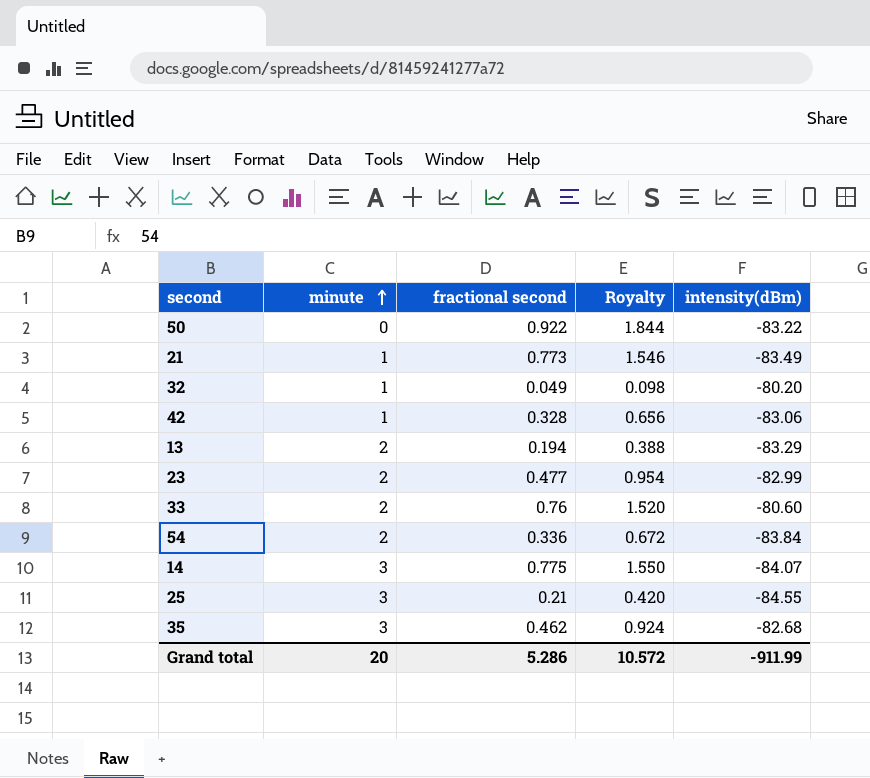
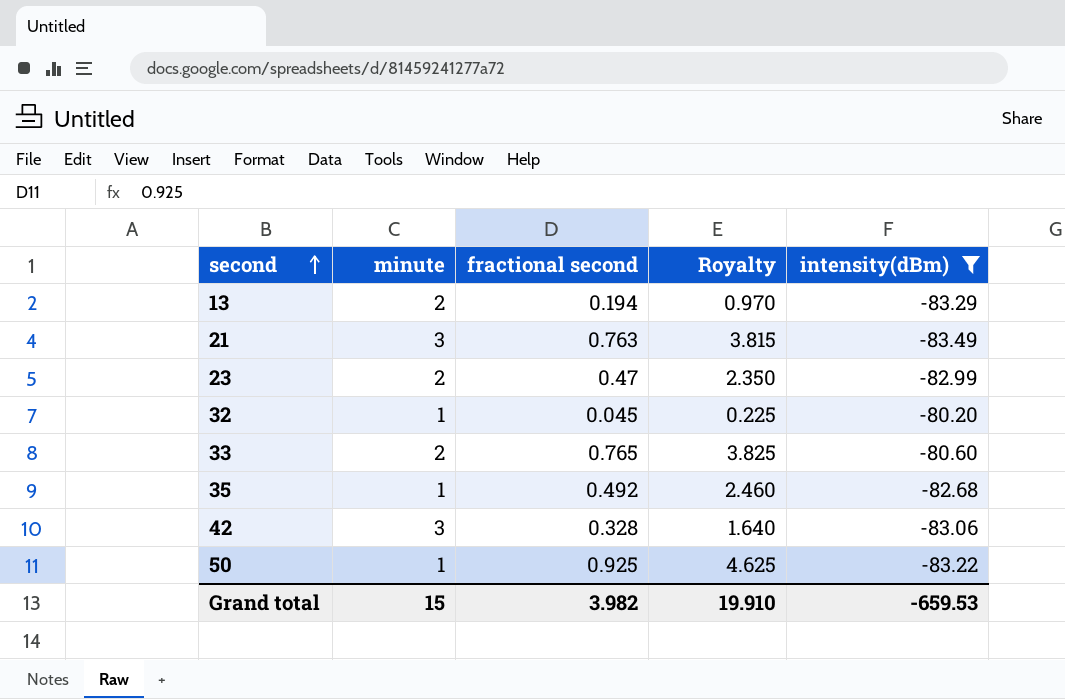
filter: none -> intensity(dBm) >= -83.49
row order: minute ascending -> second ascending
column Royalty | formula: [fractional second] * 2 -> [fractional second] * 5
21 | minute: 1 -> 3
21 | fractional second: 0.773 -> 0.763
23 | fractional second: 0.477 -> 0.47
32 | fractional second: 0.049 -> 0.045
33 | fractional second: 0.76 -> 0.765
35 | minute: 3 -> 1
35 | fractional second: 0.462 -> 0.492
42 | minute: 1 -> 3
50 | minute: 0 -> 1
50 | fractional second: 0.922 -> 0.925
Grand total | minute: 20 -> 15
Grand total | fractional second: 5.286 -> 3.982
Grand total | Royalty: 10.572 -> 19.910
Grand total | intensity(dBm): -911.99 -> -659.53

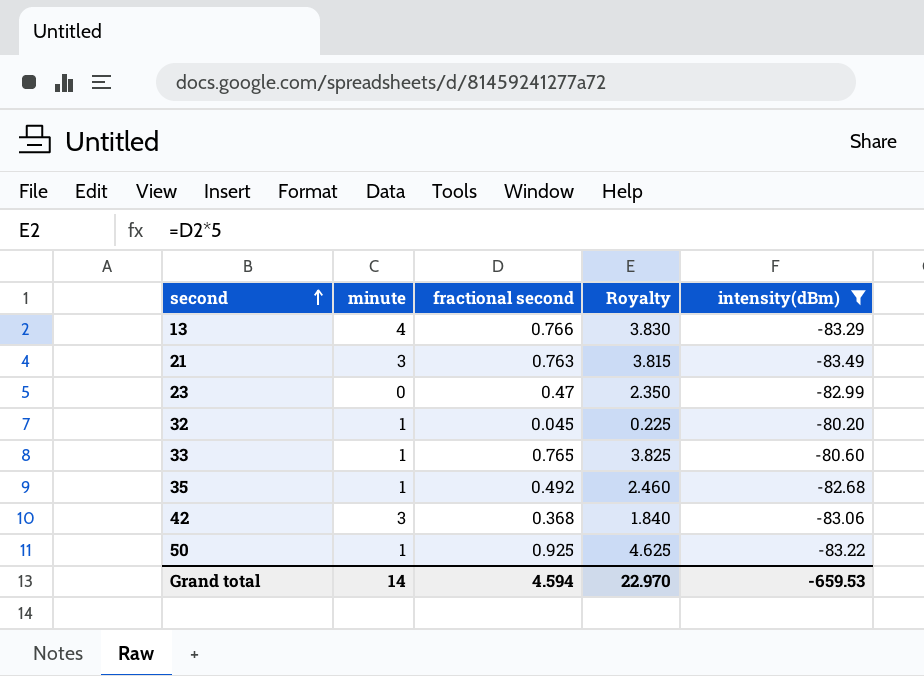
13 | minute: 2 -> 4
13 | fractional second: 0.194 -> 0.766
13 | Royalty: 0.970 -> 3.830
23 | minute: 2 -> 0
33 | minute: 2 -> 1
42 | fractional second: 0.328 -> 0.368
42 | Royalty: 1.640 -> 1.840
Grand total | minute: 15 -> 14
Grand total | fractional second: 3.982 -> 4.594
Grand total | Royalty: 19.910 -> 22.970

